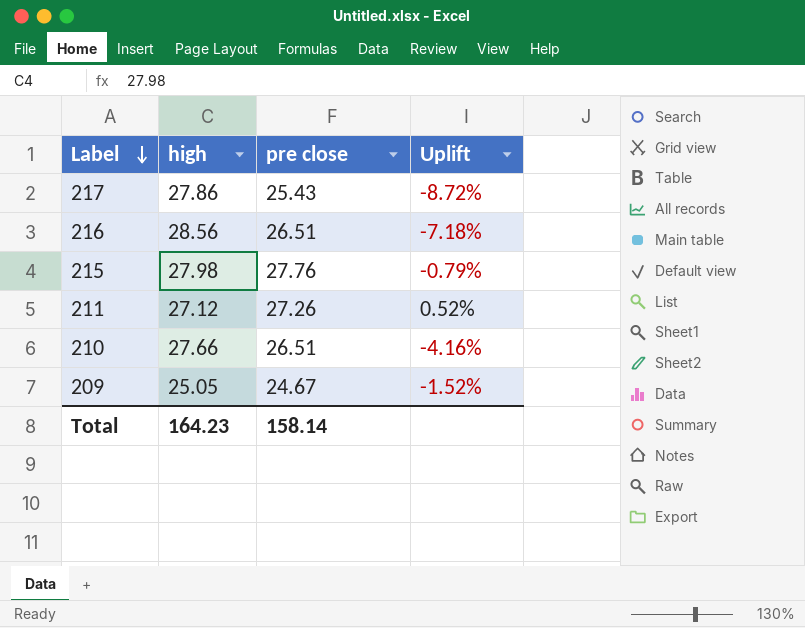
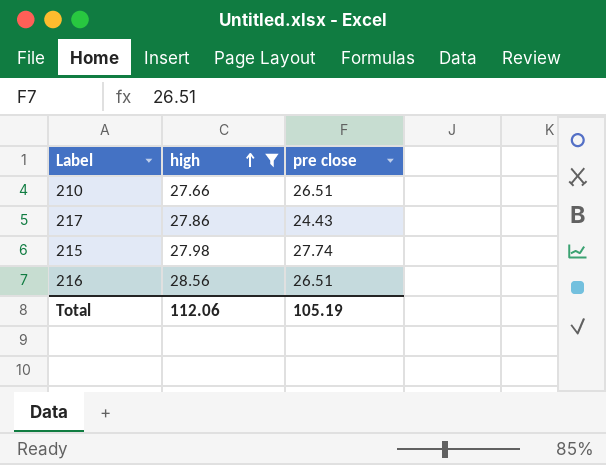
filter: none -> high >= 27.66
row order: Label descending -> high ascending
column Uplift | formula: ([pre close] - [high]) / [high] -> none
217 | pre close: 25.43 -> 24.43
215 | pre close: 27.76 -> 27.74
Total | high: 164.23 -> 112.06
Total | pre close: 158.14 -> 105.19

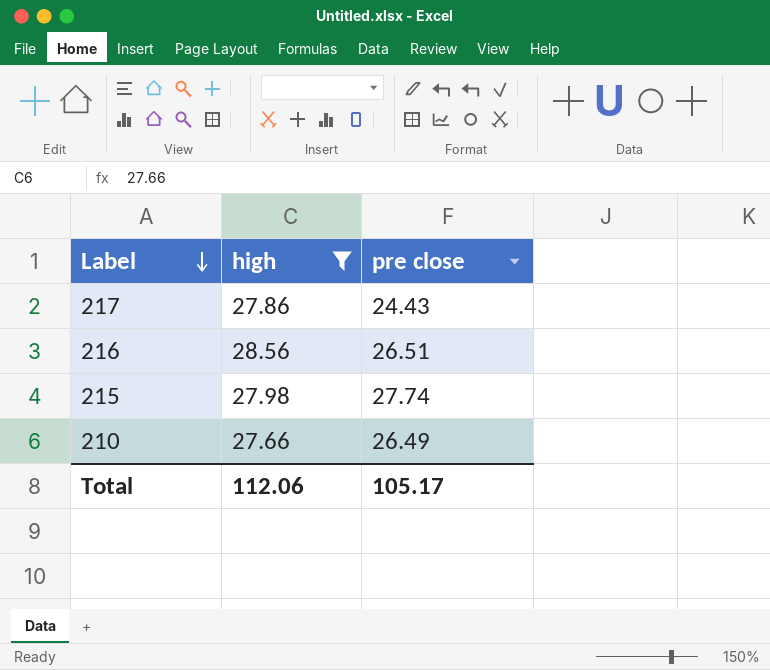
row order: high ascending -> Label descending
210 | pre close: 26.51 -> 26.49
Total | pre close: 105.19 -> 105.17

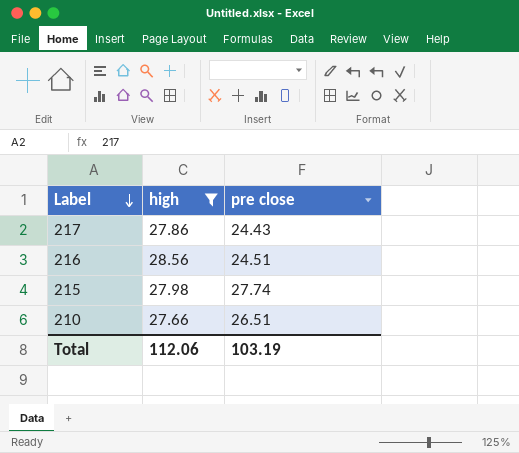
216 | pre close: 26.51 -> 24.51
210 | pre close: 26.49 -> 26.51
Total | pre close: 105.17 -> 103.19

